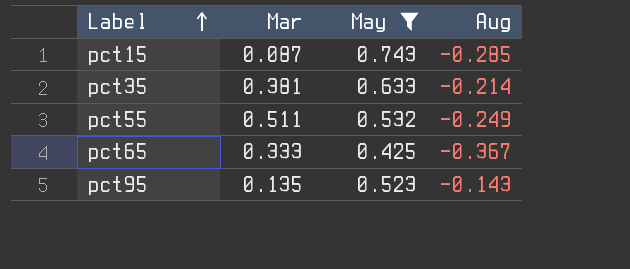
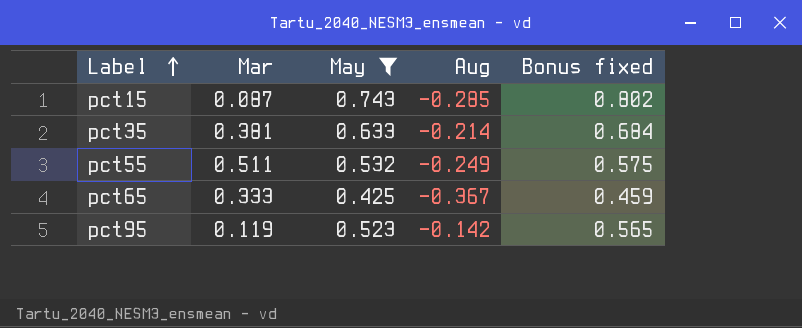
column Bonus fixed | formula: none -> [May] * 1.08
pct95 | Mar: 0.135 -> 0.119
pct95 | Aug: -0.143 -> -0.142

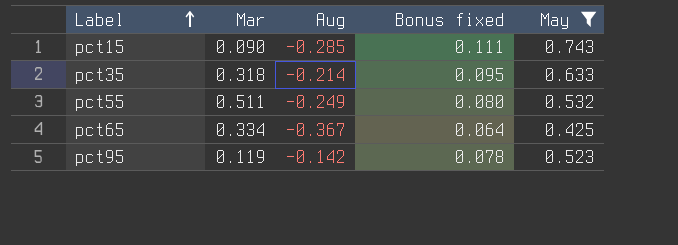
column Bonus fixed | formula: [May] * 1.08 -> [May] * 0.15
column May | position: 3 -> 5
pct15 | Mar: 0.087 -> 0.090
pct35 | Mar: 0.381 -> 0.318
pct65 | Mar: 0.333 -> 0.334

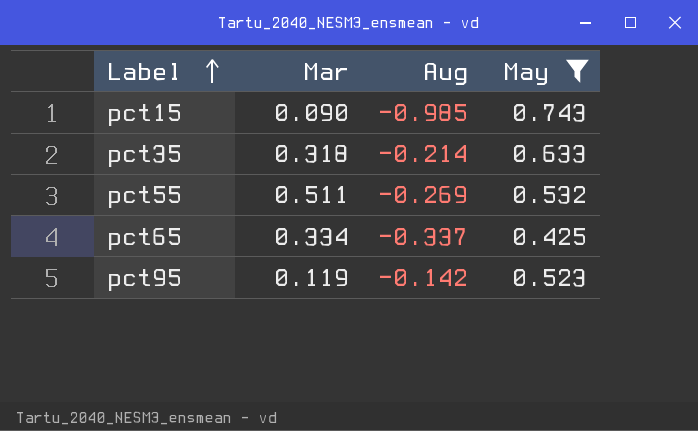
column Bonus fixed | formula: [May] * 0.15 -> none
pct15 | Aug: -0.285 -> -0.985
pct55 | Aug: -0.249 -> -0.269
pct65 | Aug: -0.367 -> -0.337

